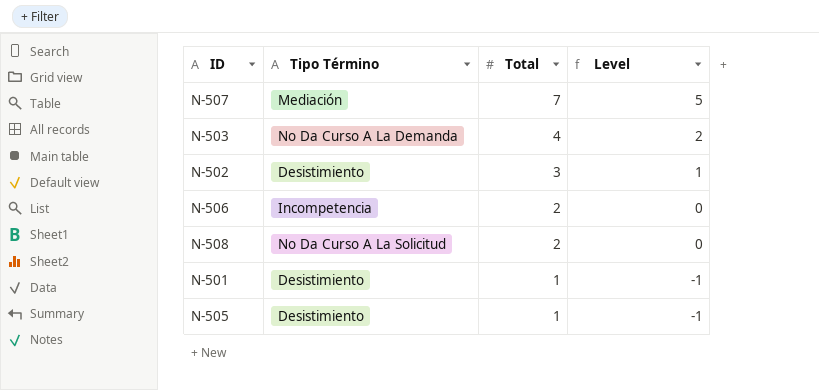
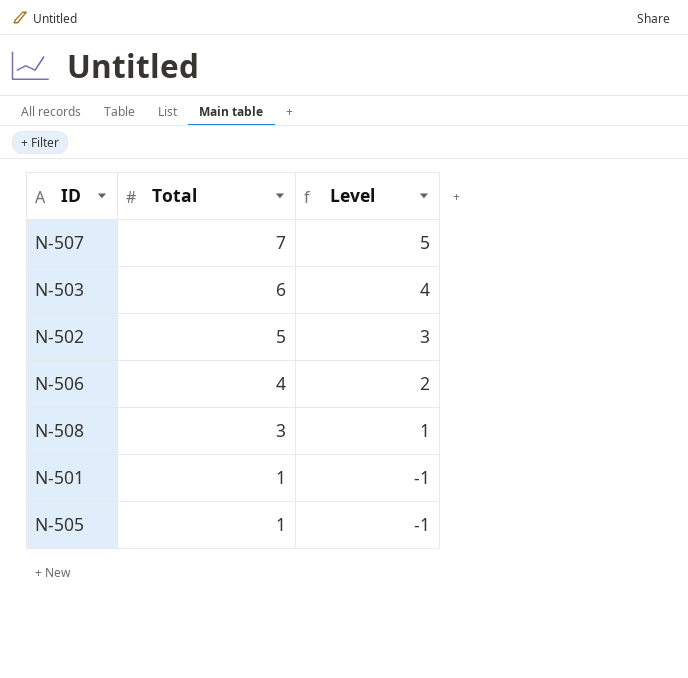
column Tipo Término | position: 2 -> none
N-503 | Total: 4 -> 6
N-503 | Level: 2 -> 4
N-502 | Total: 3 -> 5
N-502 | Level: 1 -> 3
N-506 | Total: 2 -> 4
N-506 | Level: 0 -> 2
N-508 | Total: 2 -> 3
N-508 | Level: 0 -> 1

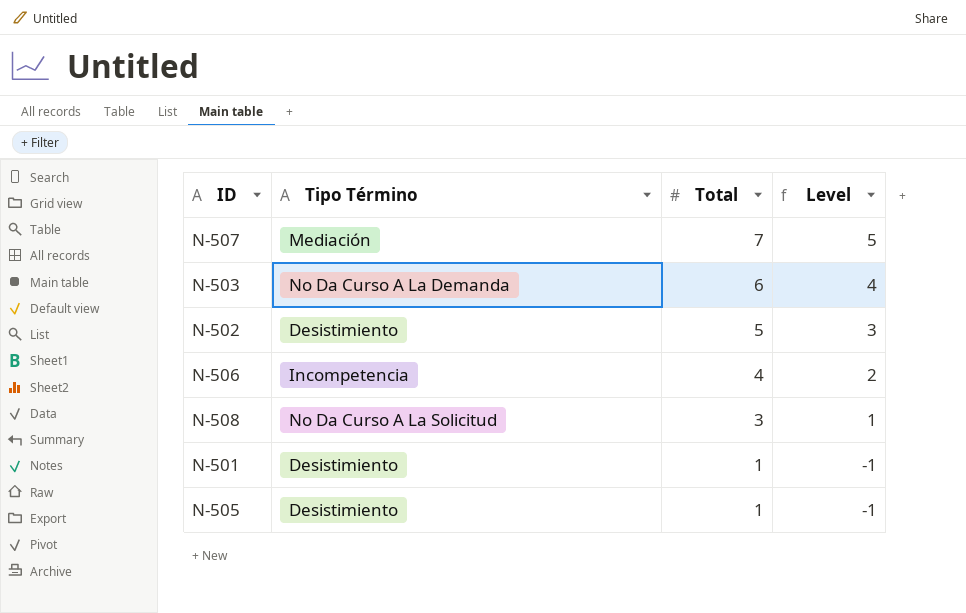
column Tipo Término | position: none -> 2

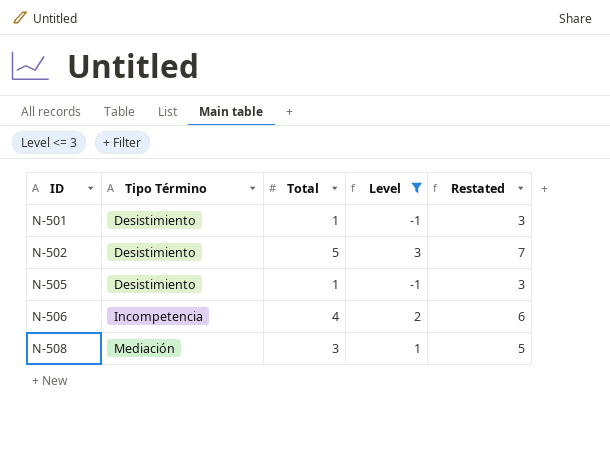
filter: none -> Level <= 3
row order: Total descending -> ID ascending
column Restated | formula: none -> [Total] + 2
N-508 | Tipo Término: No Da Curso A La Solicitud -> Mediación

